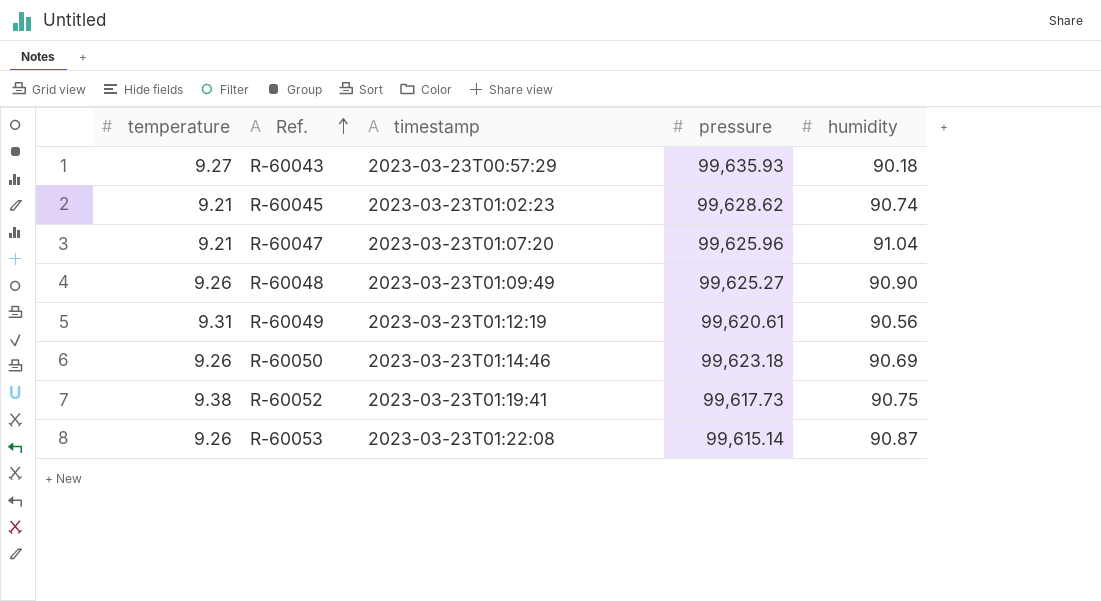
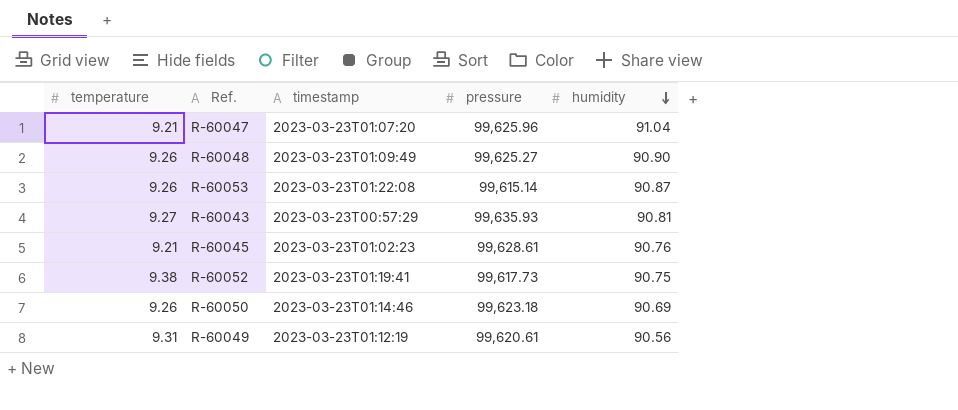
row order: Ref. ascending -> humidity descending
R-60043 | humidity: 90.18 -> 90.81
R-60045 | pressure: 99,628.62 -> 99,628.61
R-60045 | humidity: 90.74 -> 90.76

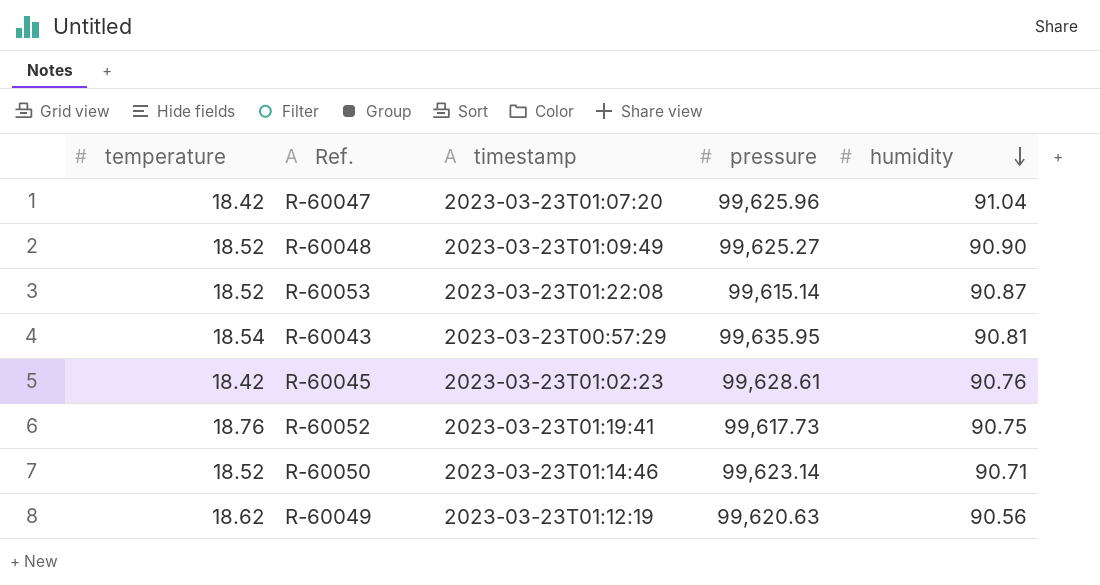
R-60047 | temperature: 9.21 -> 18.42
R-60048 | temperature: 9.26 -> 18.52
R-60053 | temperature: 9.26 -> 18.52
R-60043 | temperature: 9.27 -> 18.54
R-60043 | pressure: 99,635.93 -> 99,635.95
R-60045 | temperature: 9.21 -> 18.42
R-60052 | temperature: 9.38 -> 18.76
R-60050 | temperature: 9.26 -> 18.52
R-60050 | pressure: 99,623.18 -> 99,623.14
R-60050 | humidity: 90.69 -> 90.71
R-60049 | temperature: 9.31 -> 18.62
R-60049 | pressure: 99,620.61 -> 99,620.63

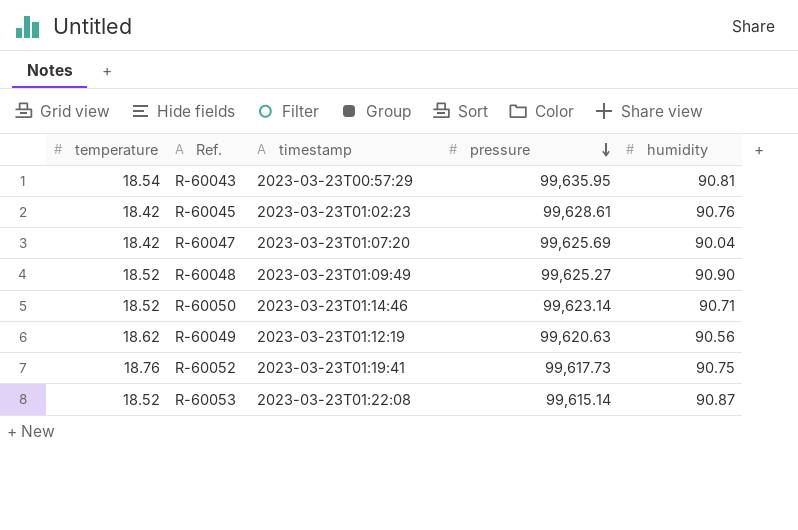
row order: humidity descending -> pressure descending
R-60047 | pressure: 99,625.96 -> 99,625.69
R-60047 | humidity: 91.04 -> 90.04

